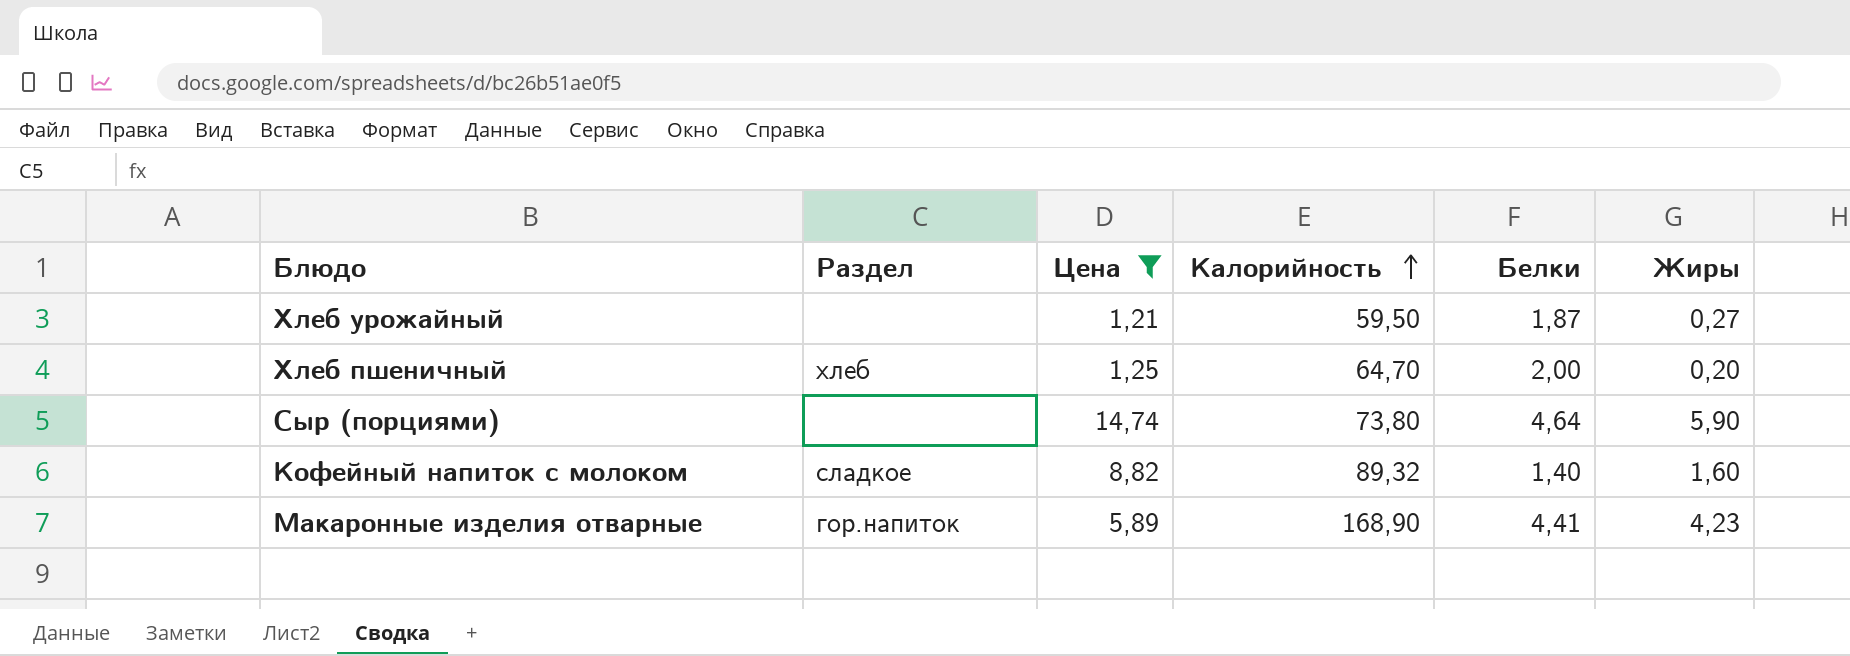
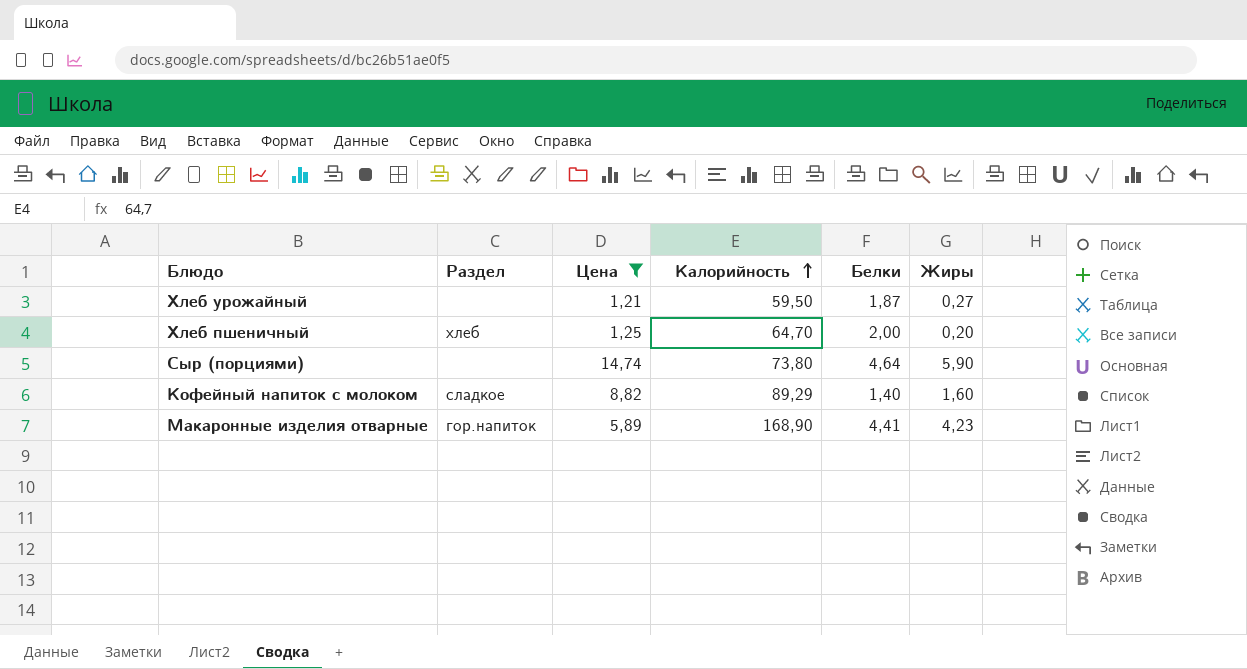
Кофейный напиток с молоком | Калорийность: 89,32 -> 89,29

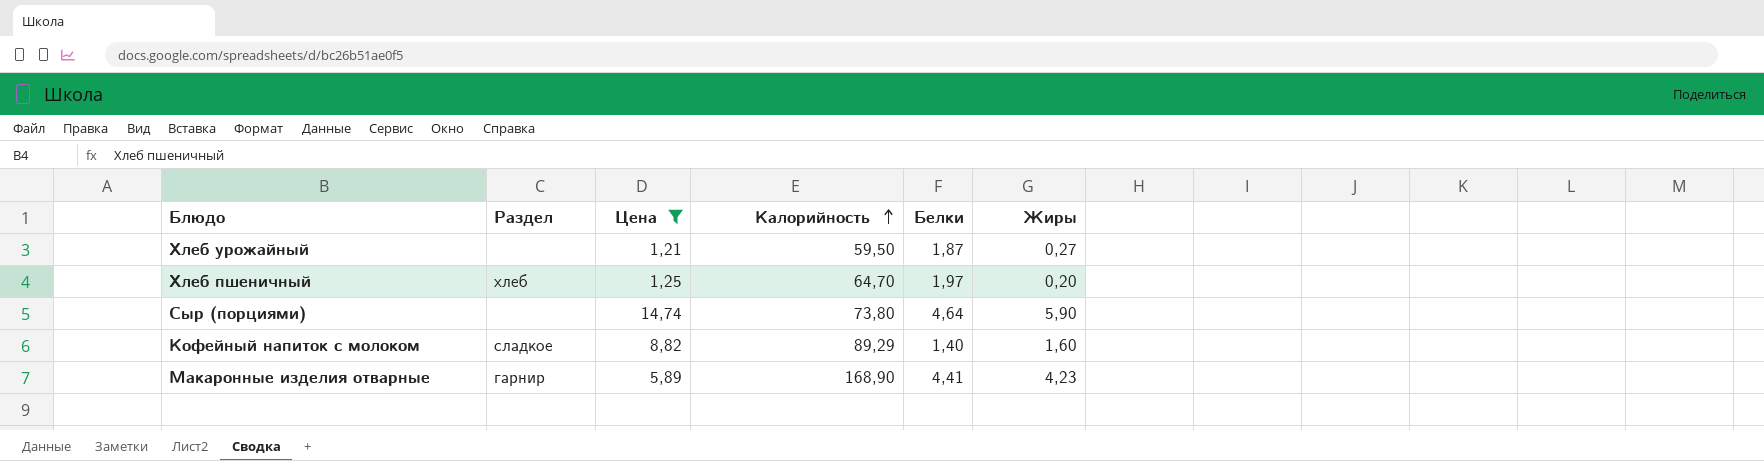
Хлеб пшеничный | Белки: 2,00 -> 1,97
Макаронные изделия отварные | Раздел: гор.напиток -> гарнир

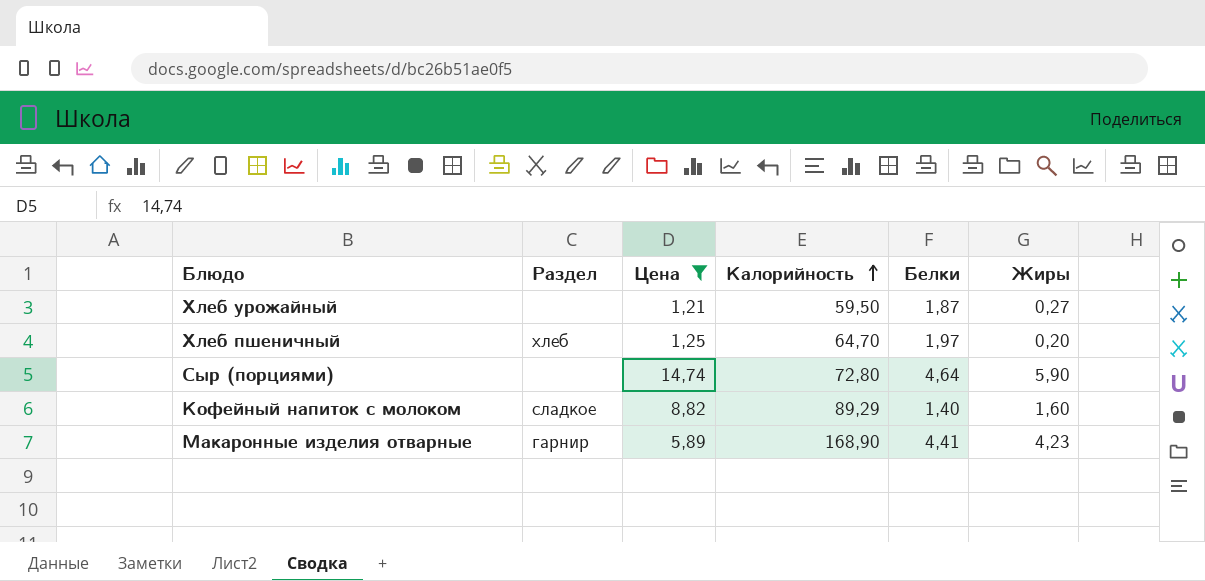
Сыр (порциями) | Калорийность: 73,80 -> 72,80

